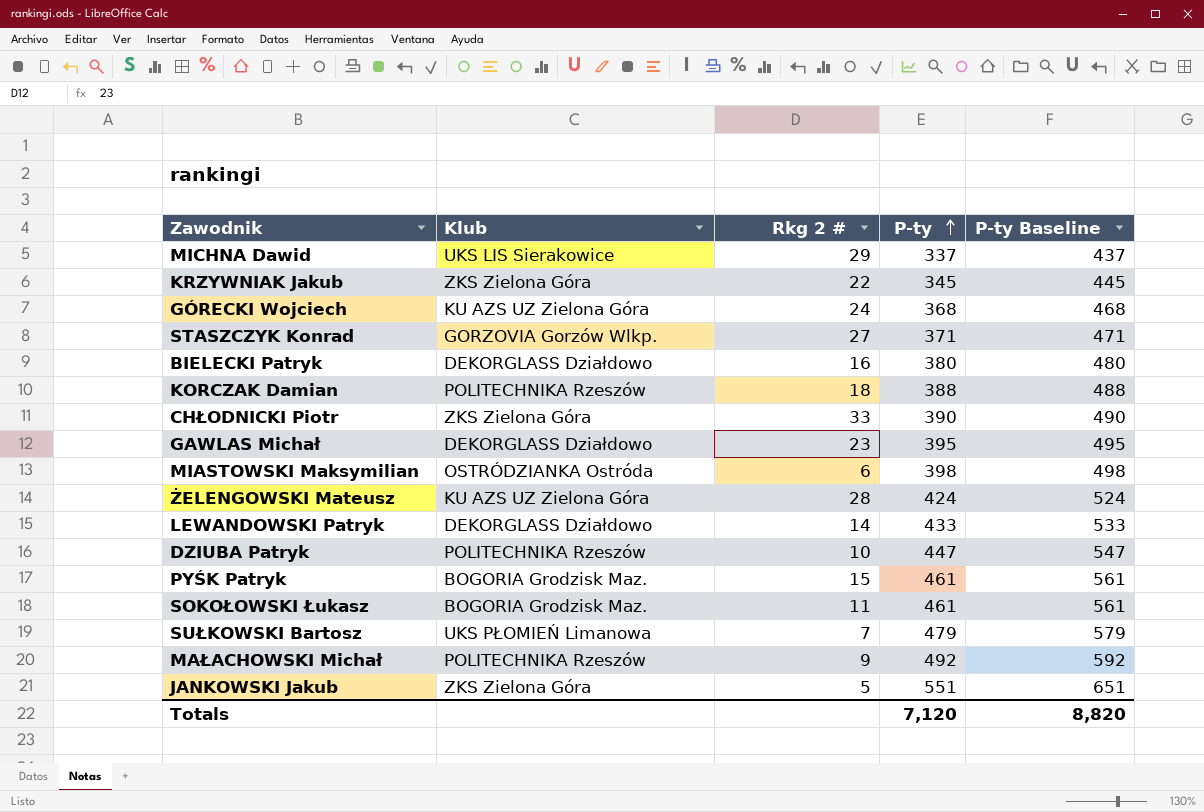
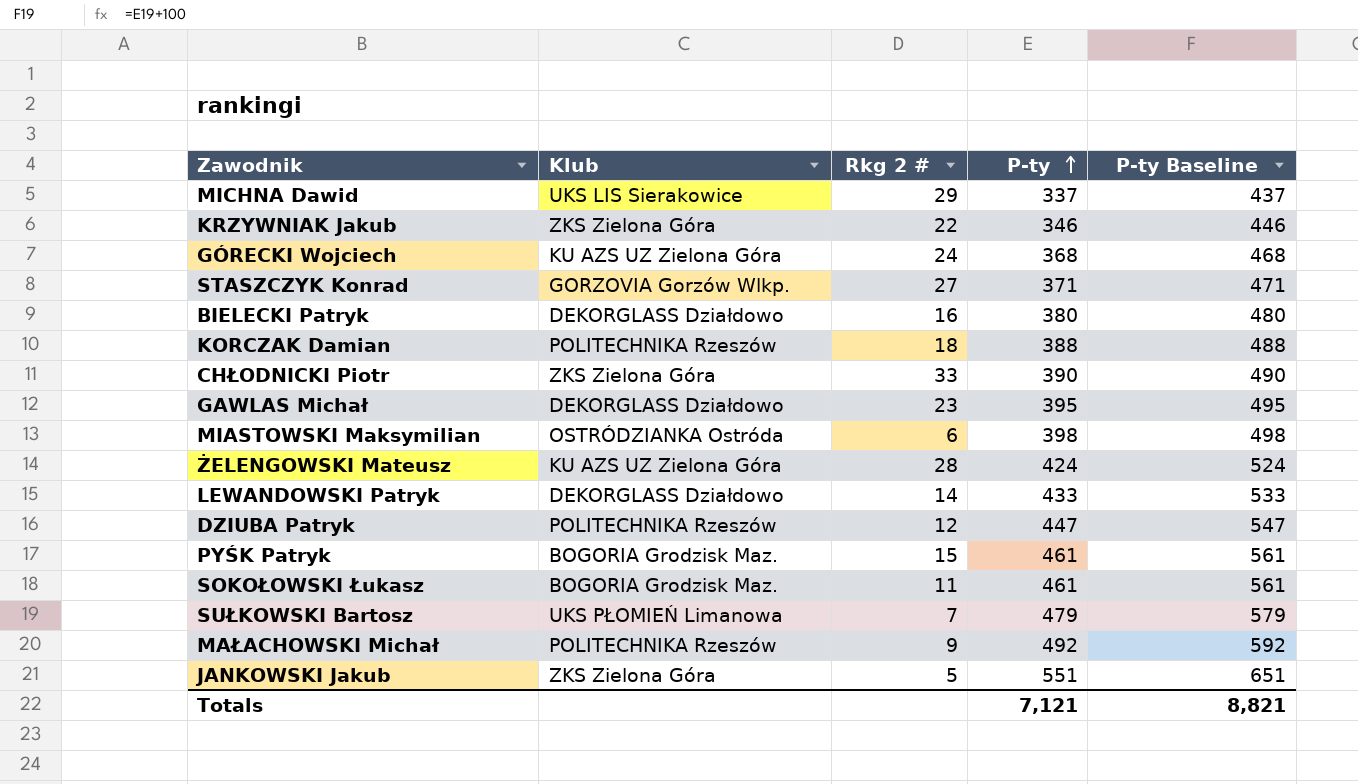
KRZYWNIAK Jakub | P-ty: 345 -> 346
KRZYWNIAK Jakub | P-ty Baseline: 445 -> 446
DZIUBA Patryk | Rkg 2 #: 10 -> 12
Totals | P-ty: 7,120 -> 7,121
Totals | P-ty Baseline: 8,820 -> 8,821

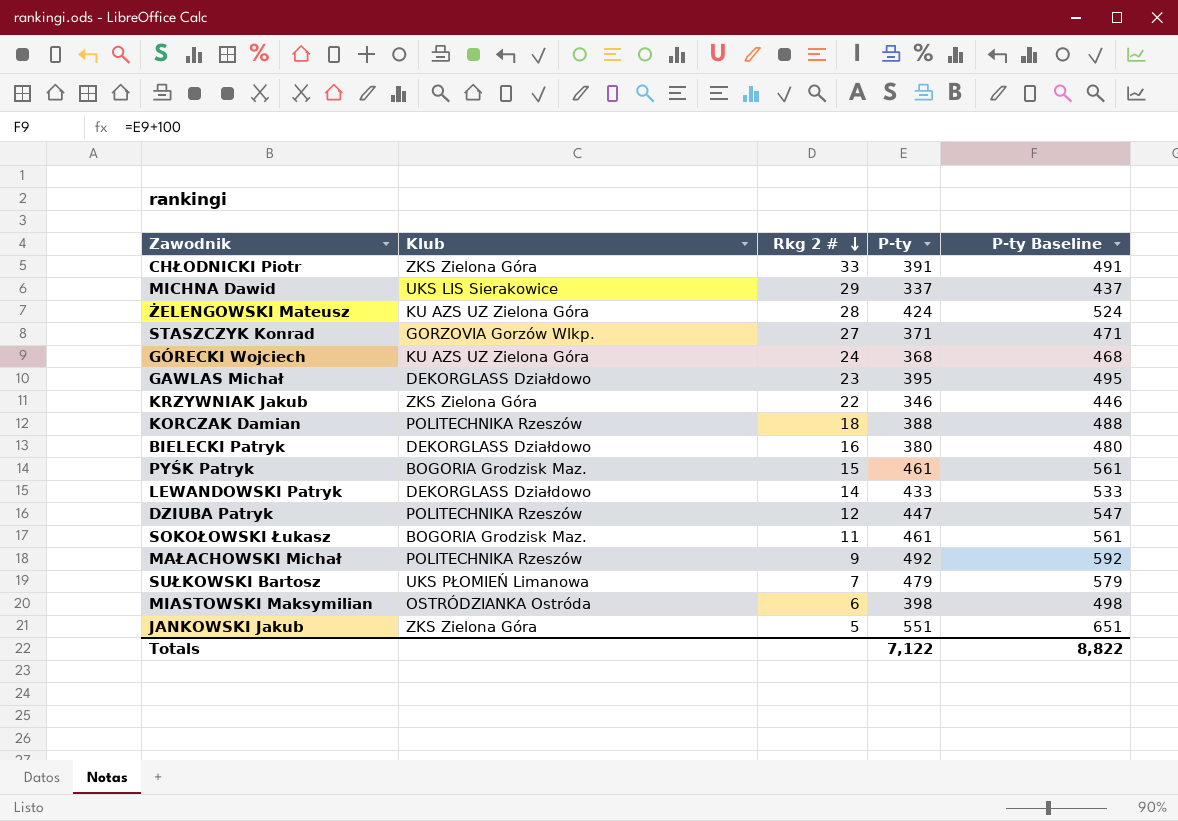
row order: P-ty ascending -> Rkg 2 # descending
CHŁODNICKI Piotr | P-ty: 390 -> 391
CHŁODNICKI Piotr | P-ty Baseline: 490 -> 491
Totals | P-ty: 7,121 -> 7,122
Totals | P-ty Baseline: 8,821 -> 8,822

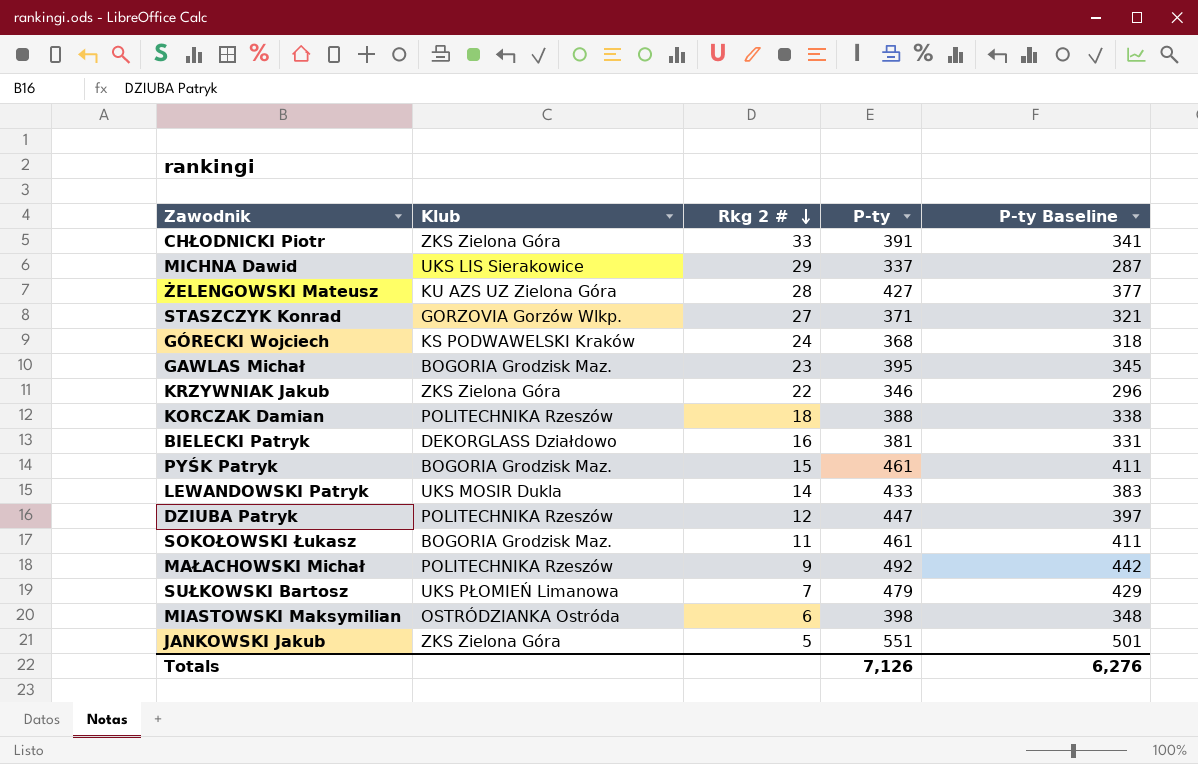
column P-ty Baseline | formula: [P-ty] + 100 -> [P-ty] - 50
ŻELENGOWSKI Mateusz | P-ty: 424 -> 427
GÓRECKI Wojciech | Klub: KU AZS UZ Zielona Góra -> KS PODWAWELSKI Kraków
GAWLAS Michał | Klub: DEKORGLASS Działdowo -> BOGORIA Grodzisk Maz.
BIELECKI Patryk | P-ty: 380 -> 381
LEWANDOWSKI Patryk | Klub: DEKORGLASS Działdowo -> UKS MOSIR Dukla
Totals | P-ty: 7,122 -> 7,126
Totals | P-ty Baseline: 8,822 -> 6,276

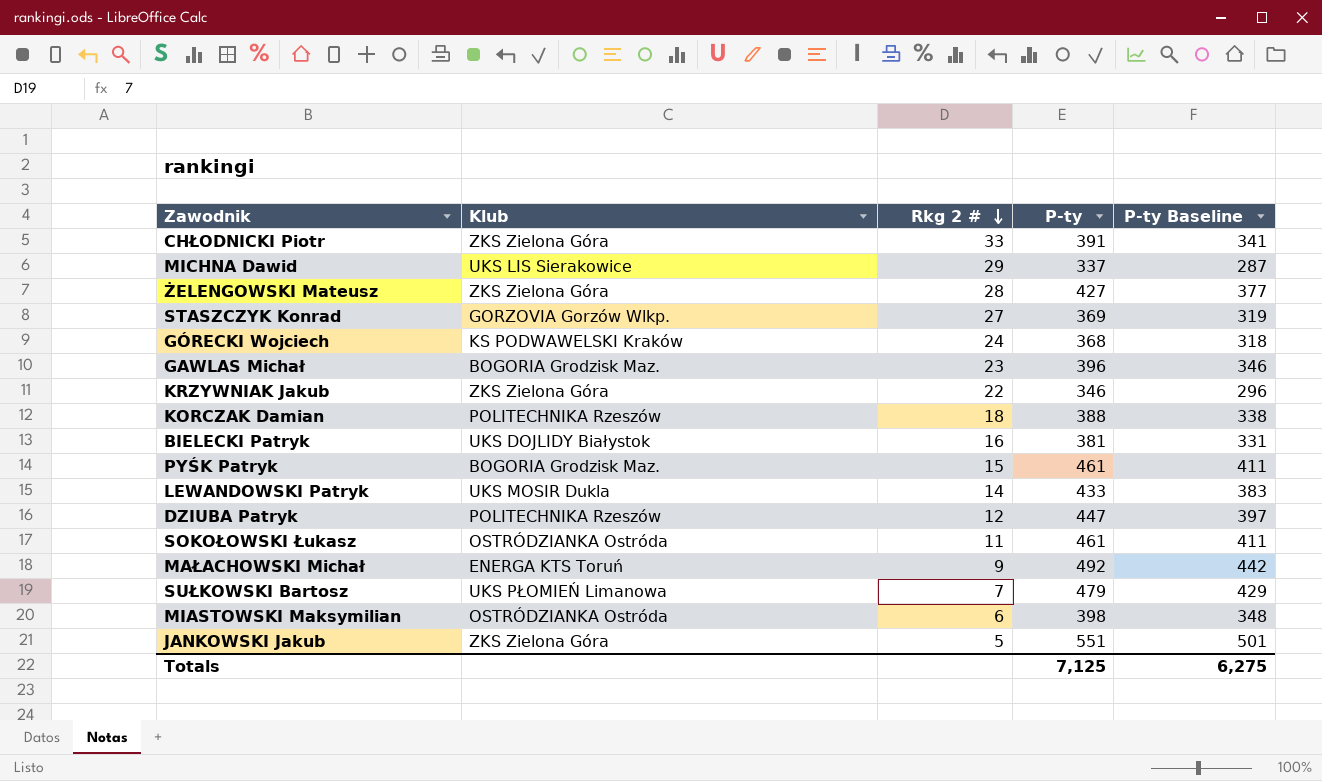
ŻELENGOWSKI Mateusz | Klub: KU AZS UZ Zielona Góra -> ZKS Zielona Góra
STASZCZYK Konrad | P-ty: 371 -> 369
STASZCZYK Konrad | P-ty Baseline: 321 -> 319
GAWLAS Michał | P-ty: 395 -> 396
GAWLAS Michał | P-ty Baseline: 345 -> 346
BIELECKI Patryk | Klub: DEKORGLASS Działdowo -> UKS DOJLIDY Białystok
SOKOŁOWSKI Łukasz | Klub: BOGORIA Grodzisk Maz. -> OSTRÓDZIANKA Ostróda
MAŁACHOWSKI Michał | Klub: POLITECHNIKA Rzeszów -> ENERGA KTS Toruń
Totals | P-ty: 7,126 -> 7,125
Totals | P-ty Baseline: 6,276 -> 6,275

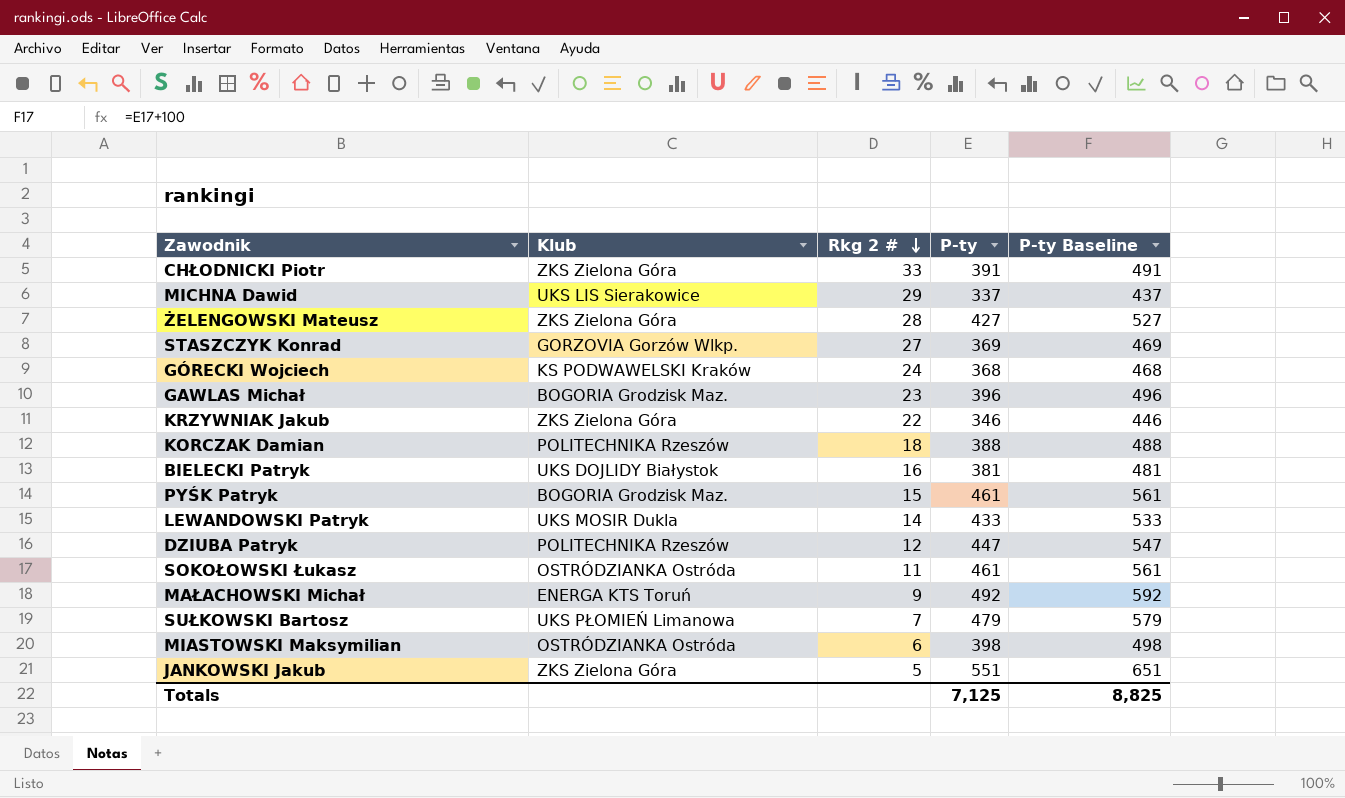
column P-ty Baseline | formula: [P-ty] - 50 -> [P-ty] + 100
Totals | P-ty Baseline: 6,275 -> 8,825

